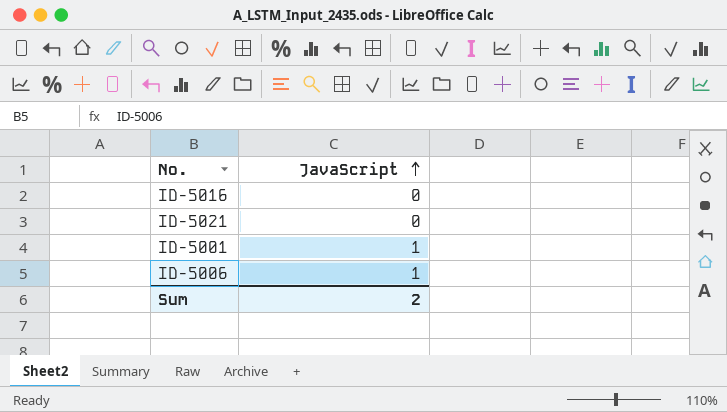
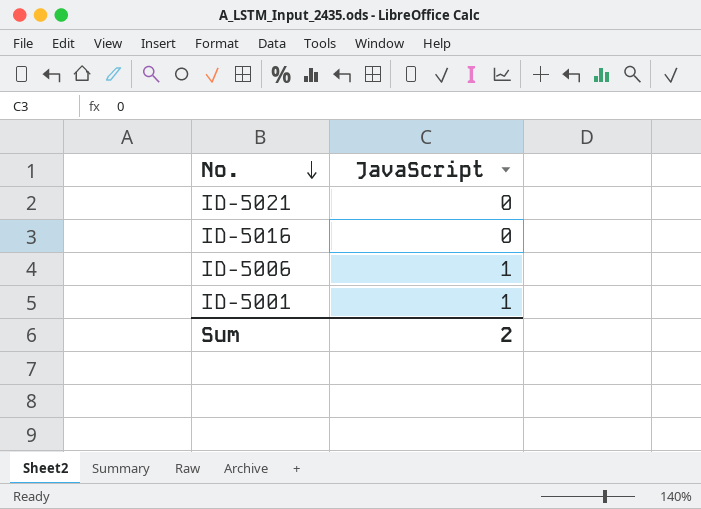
row order: JavaScript ascending -> No. descending

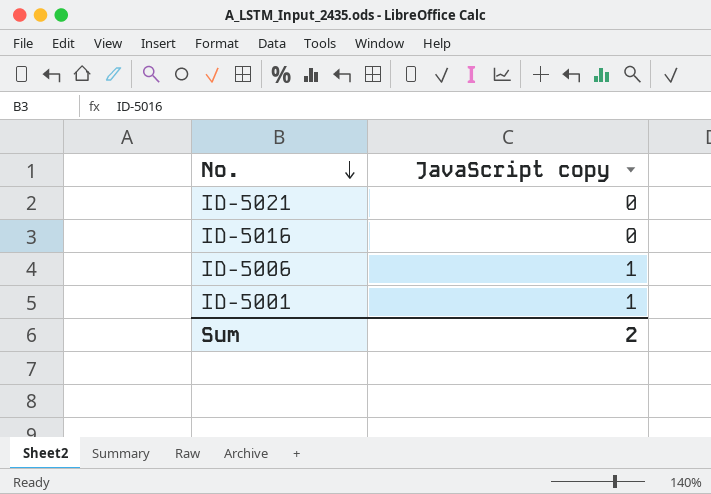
column name: JavaScript -> JavaScript copy

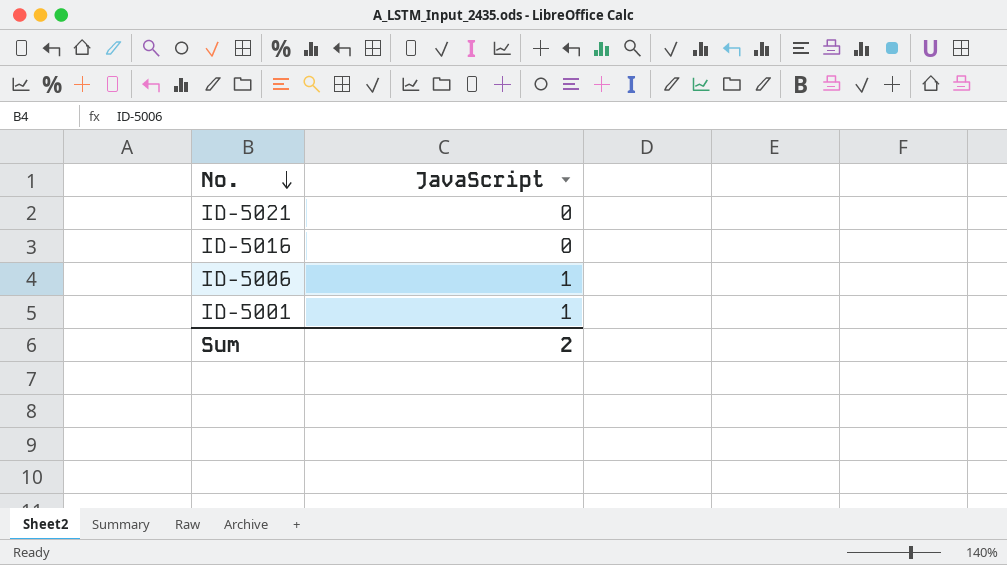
column name: JavaScript copy -> JavaScript

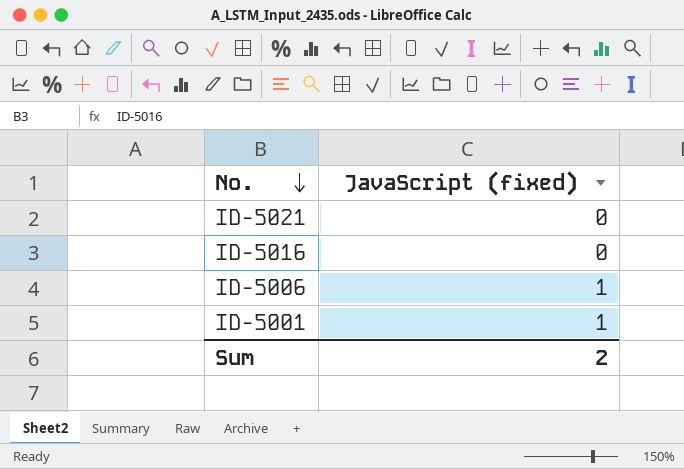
column name: JavaScript -> JavaScript (fixed)

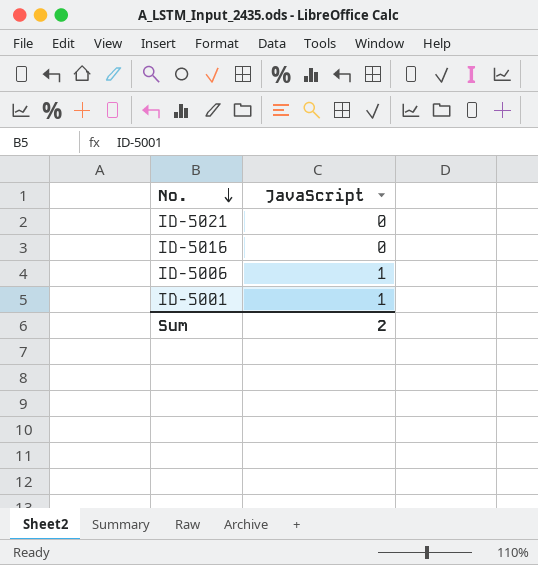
column name: JavaScript (fixed) -> JavaScript

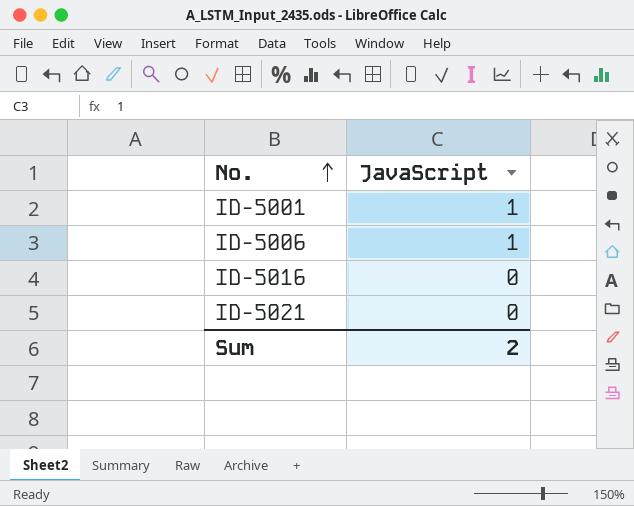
row order: No. descending -> No. ascending

